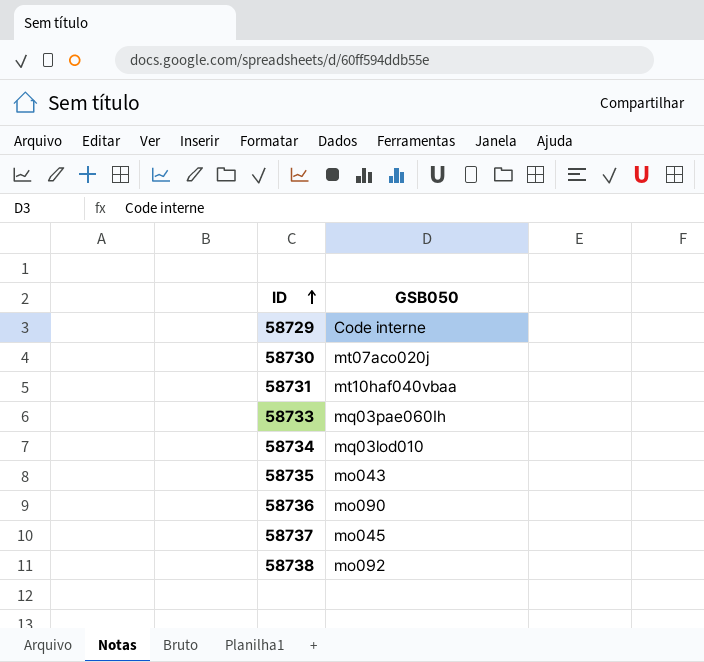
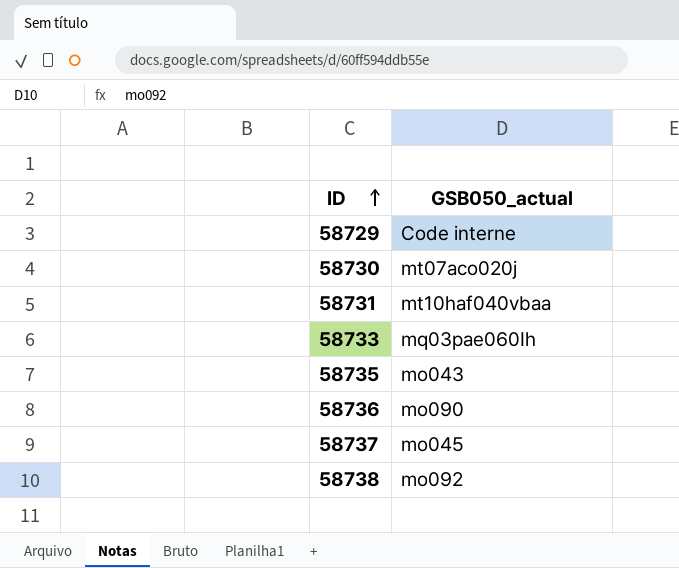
column name: GSB050 -> GSB050_actual
row 58734: mq03lod010 -> none

